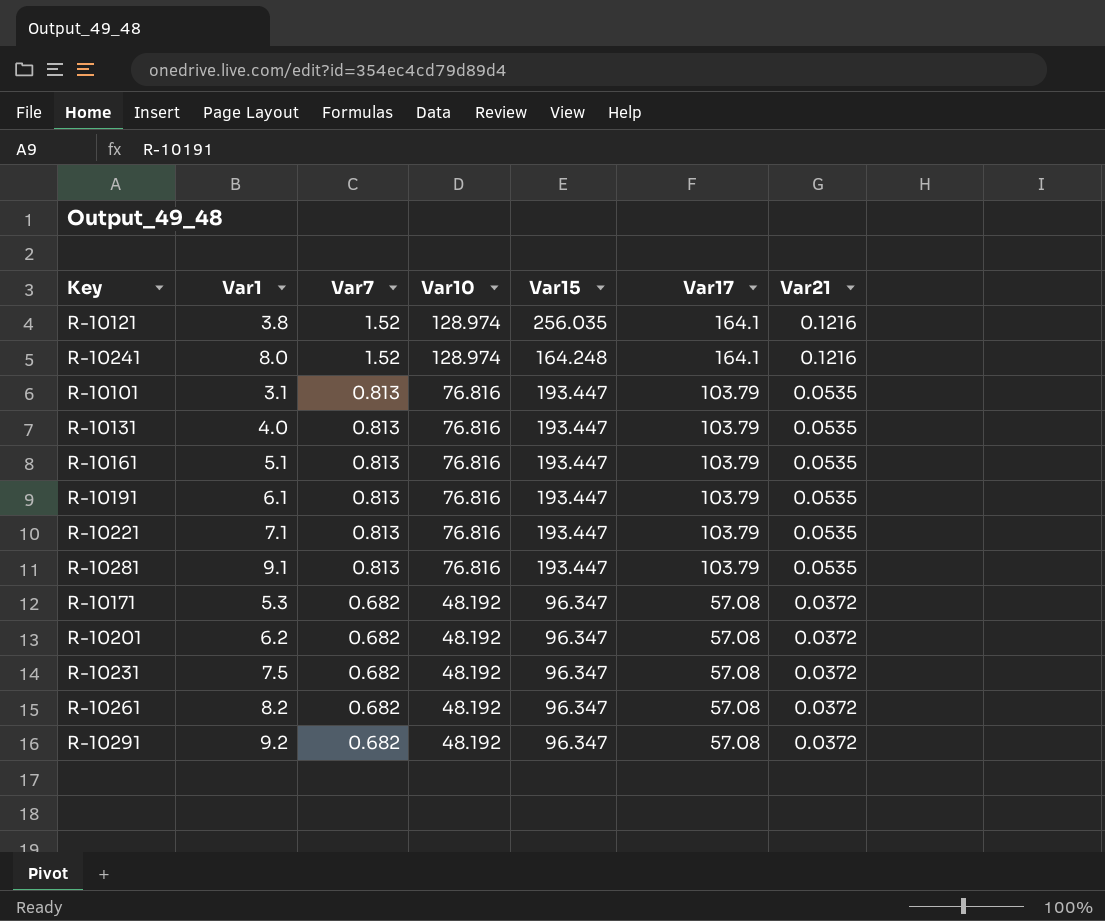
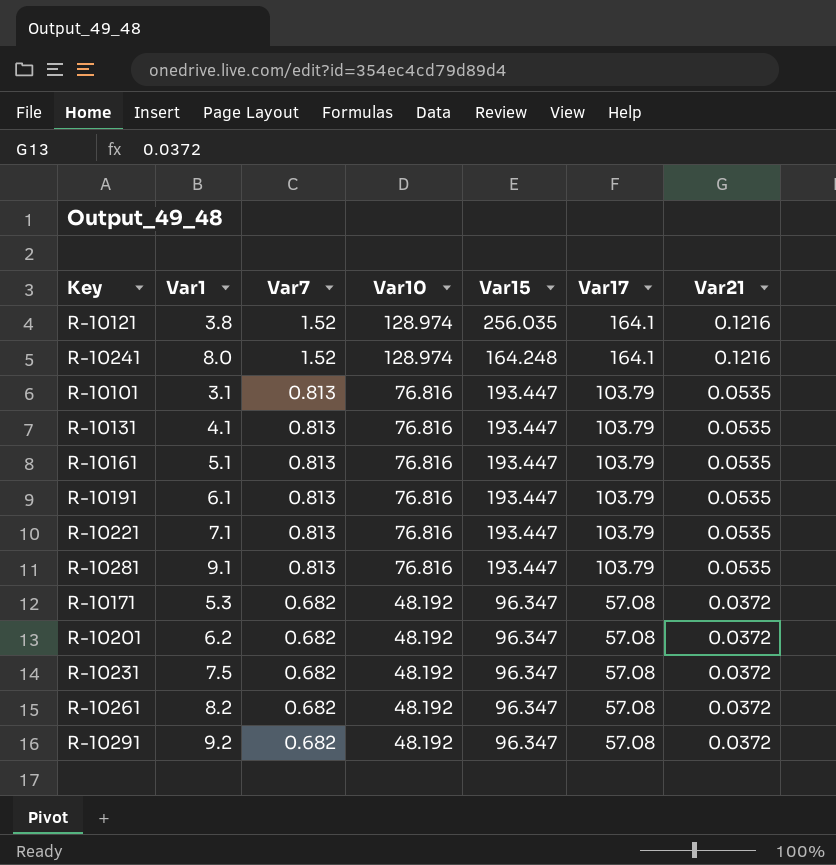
R-10131 | Var1: 4.0 -> 4.1

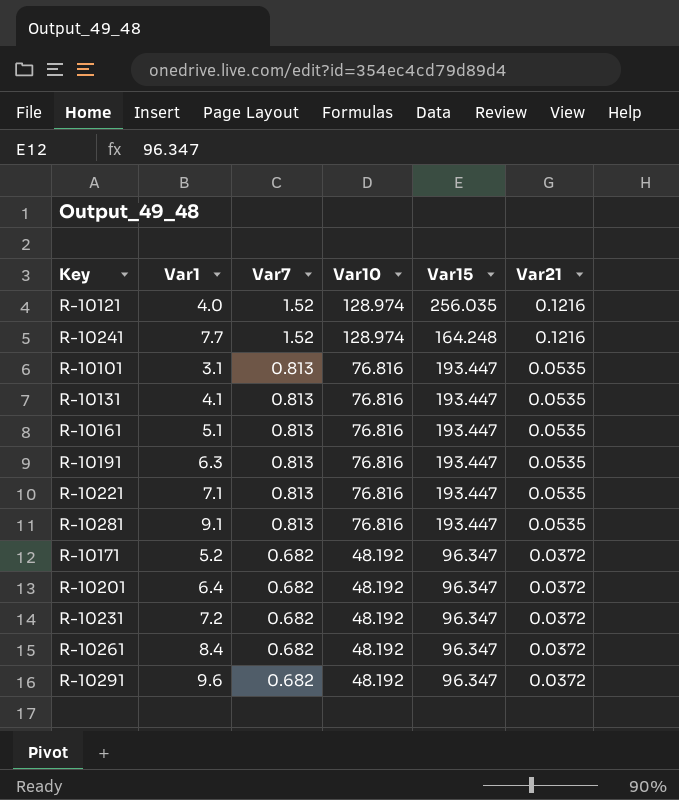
column Var17 | position: 6 -> none
R-10121 | Var1: 3.8 -> 4.0
R-10241 | Var1: 8.0 -> 7.7
R-10191 | Var1: 6.1 -> 6.3
R-10171 | Var1: 5.3 -> 5.2
R-10201 | Var1: 6.2 -> 6.4
R-10231 | Var1: 7.5 -> 7.2
R-10261 | Var1: 8.2 -> 8.4
R-10291 | Var1: 9.2 -> 9.6

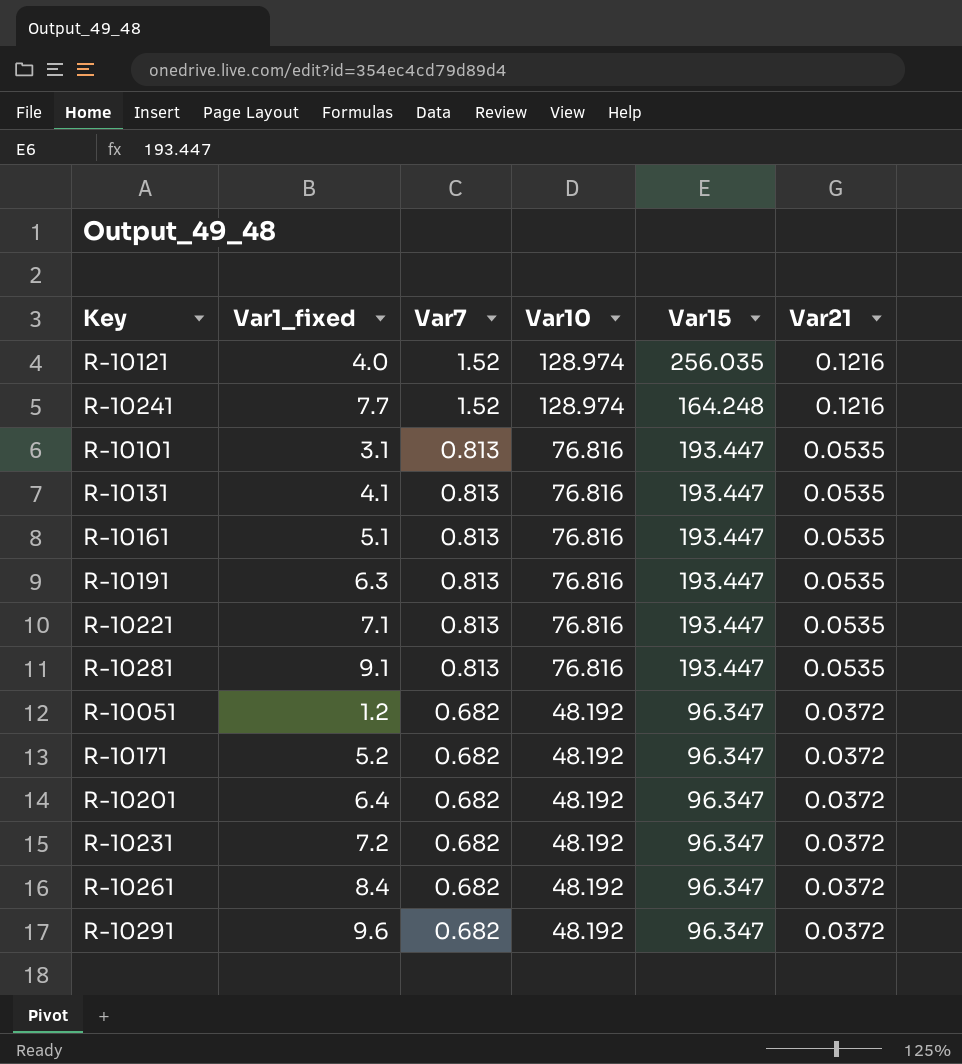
column name: Var1 -> Var1_fixed
row R-10051: none -> 1.2 | 0.682 | 48.192 | 96.347 | 0.0372

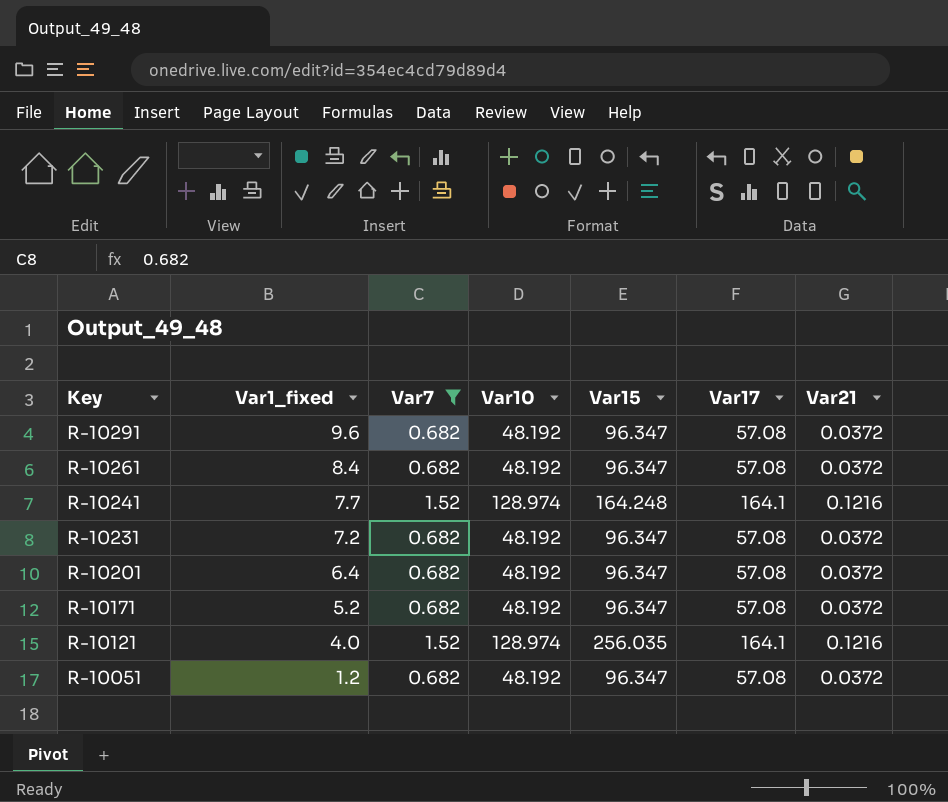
filter: none -> Var7 != 0.813
row order: Var7 descending -> Key descending
column Var17 | position: none -> 6

